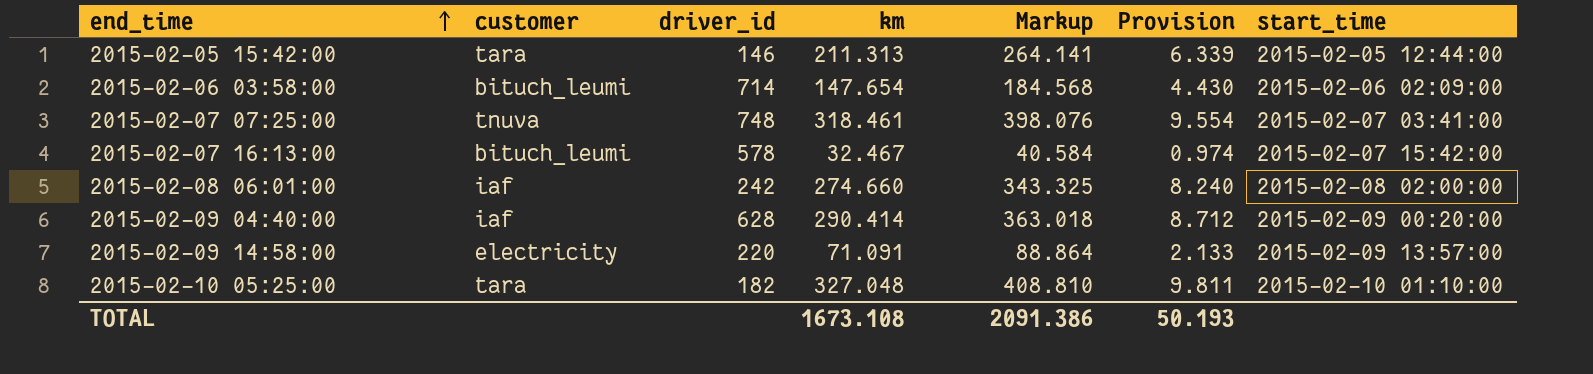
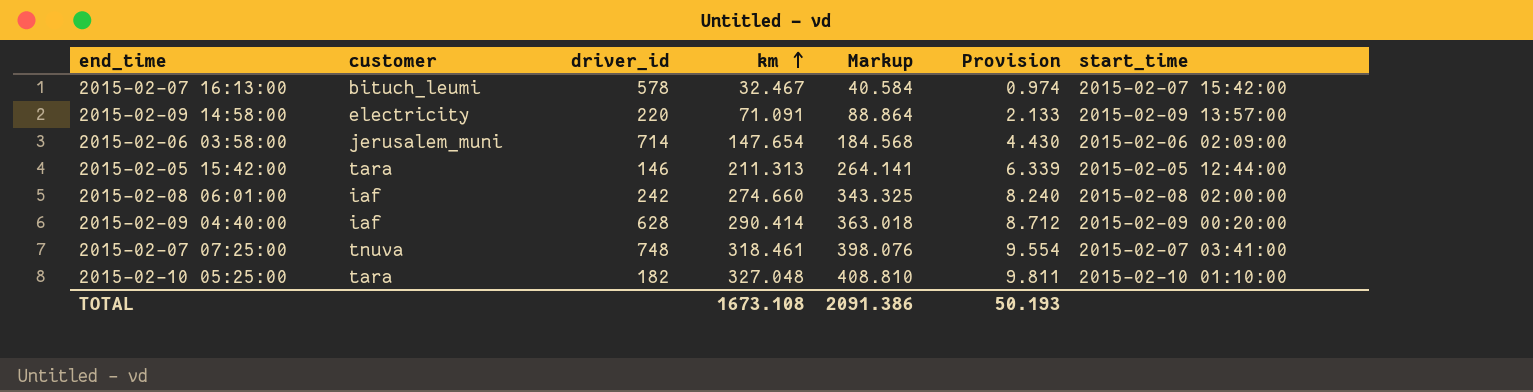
row order: end_time ascending -> km ascending
2015-02-06 03:58:00 | customer: bituch_leumi -> jerusalem_muni

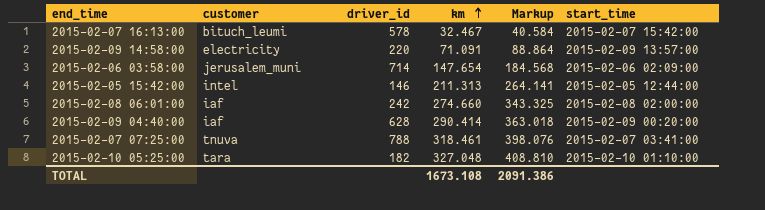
column Provision | formula: [km] * 0.03 -> none
2015-02-05 15:42:00 | customer: tara -> intel
2015-02-07 07:25:00 | driver_id: 748 -> 788

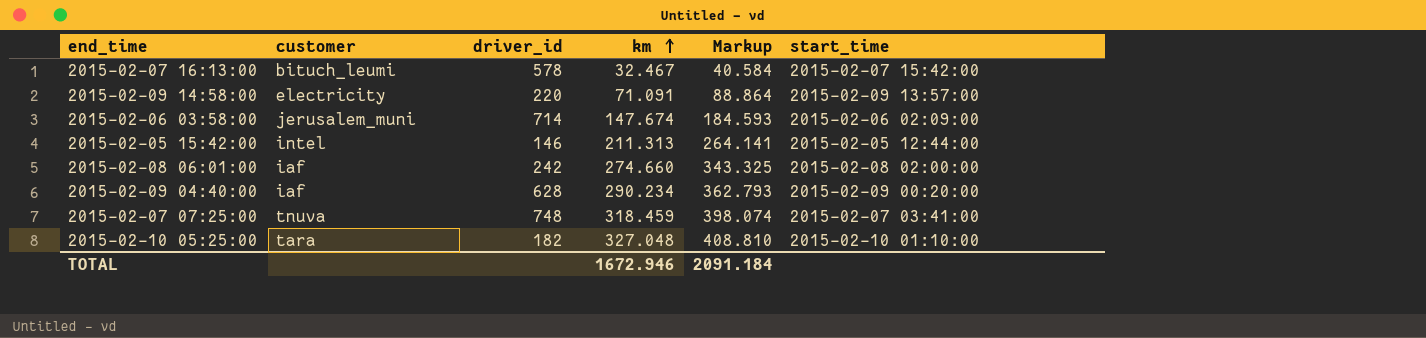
2015-02-06 03:58:00 | km: 147.654 -> 147.674
2015-02-06 03:58:00 | Markup: 184.568 -> 184.593
2015-02-09 04:40:00 | km: 290.414 -> 290.234
2015-02-09 04:40:00 | Markup: 363.018 -> 362.793
2015-02-07 07:25:00 | driver_id: 788 -> 748
2015-02-07 07:25:00 | km: 318.461 -> 318.459
2015-02-07 07:25:00 | Markup: 398.076 -> 398.074
TOTAL | km: 1673.108 -> 1672.946
TOTAL | Markup: 2091.386 -> 2091.184

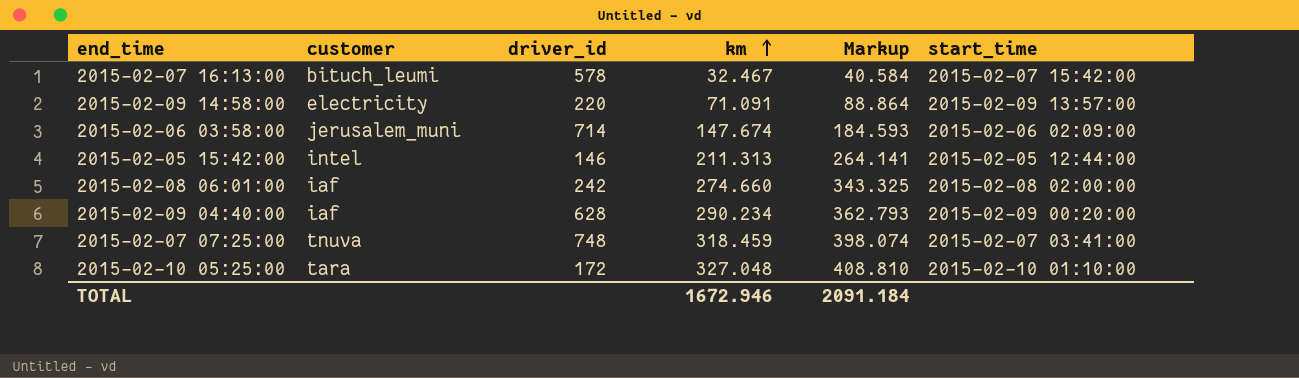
2015-02-10 05:25:00 | driver_id: 182 -> 172

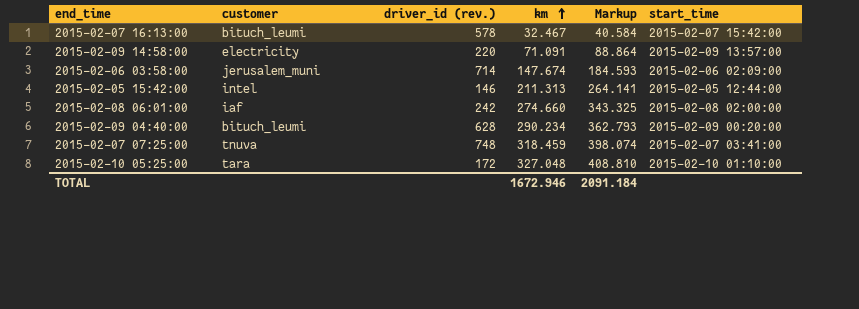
column name: driver_id -> driver_id (rev.)
2015-02-09 04:40:00 | customer: iaf -> bituch_leumi

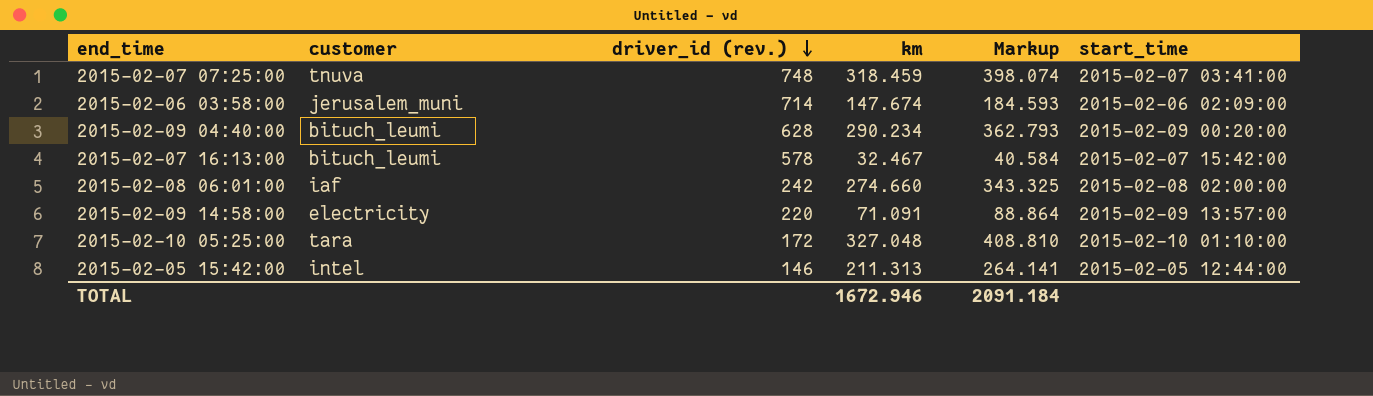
row order: km ascending -> driver_id (rev.) descending

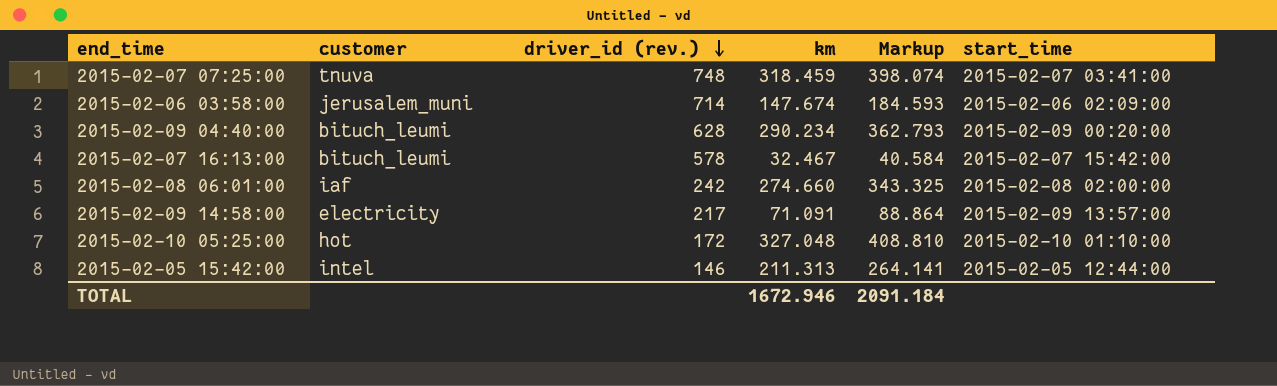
2015-02-09 14:58:00 | driver_id (rev.): 220 -> 217
2015-02-10 05:25:00 | customer: tara -> hot

